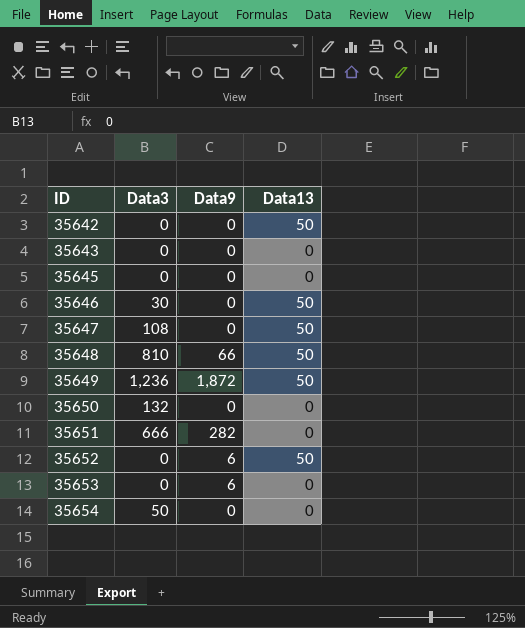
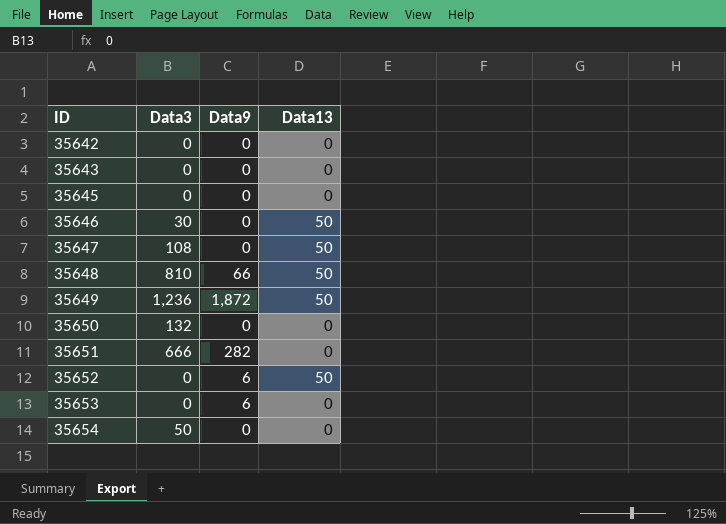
35642 | Data13: 50 -> 0

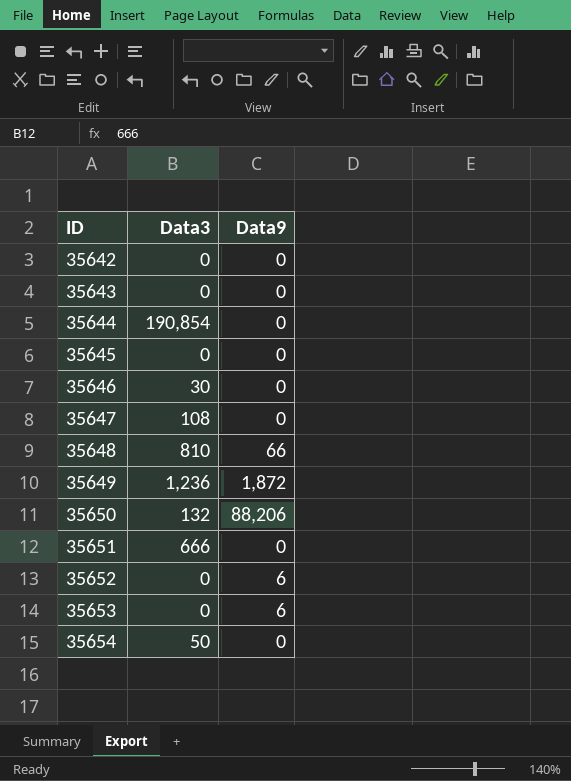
column Data13 | position: 4 -> none
row 35644: none -> 190,854 | 0
35650 | Data9: 0 -> 88,206
35651 | Data9: 282 -> 0

